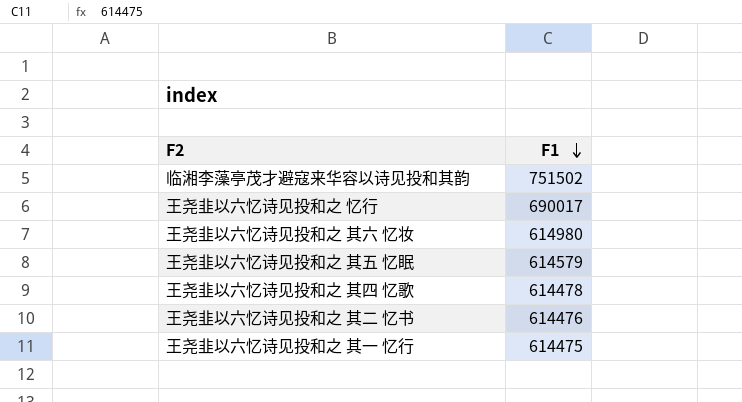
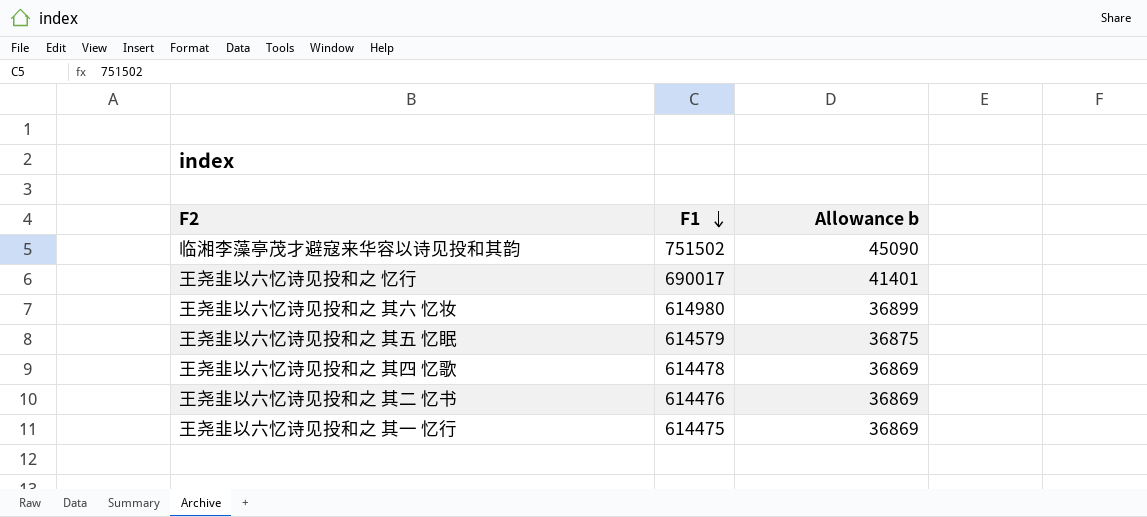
column Allowance b | formula: none -> [F1] * 0.06

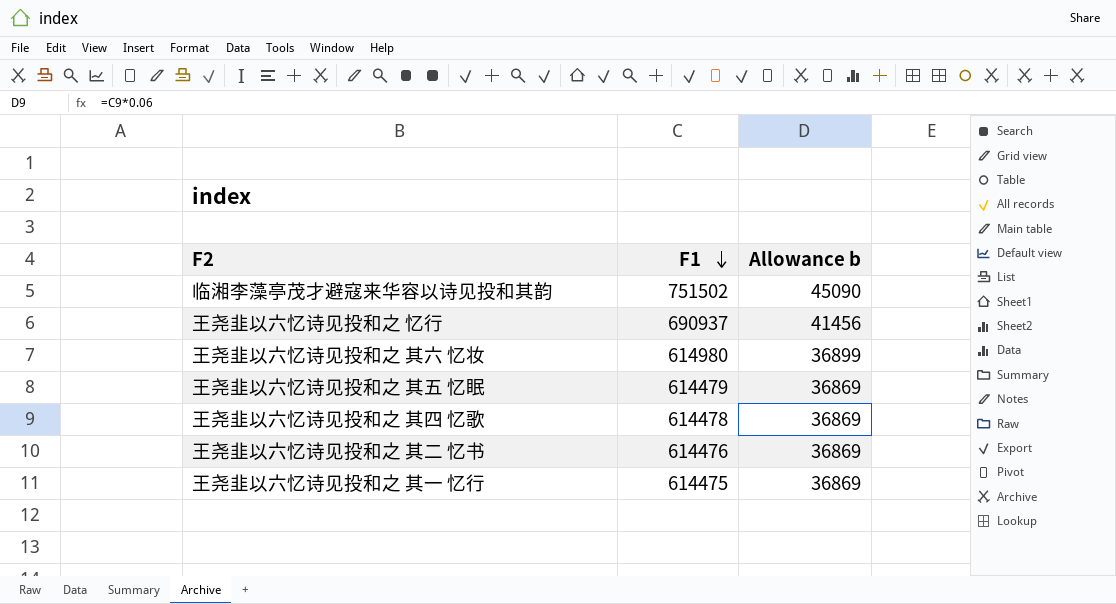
王尧韭以六忆诗见投和之 忆行 | F1: 690017 -> 690937
王尧韭以六忆诗见投和之 忆行 | Allowance b: 41401 -> 41456
王尧韭以六忆诗见投和之 其五 忆眠 | F1: 614579 -> 614479
王尧韭以六忆诗见投和之 其五 忆眠 | Allowance b: 36875 -> 36869

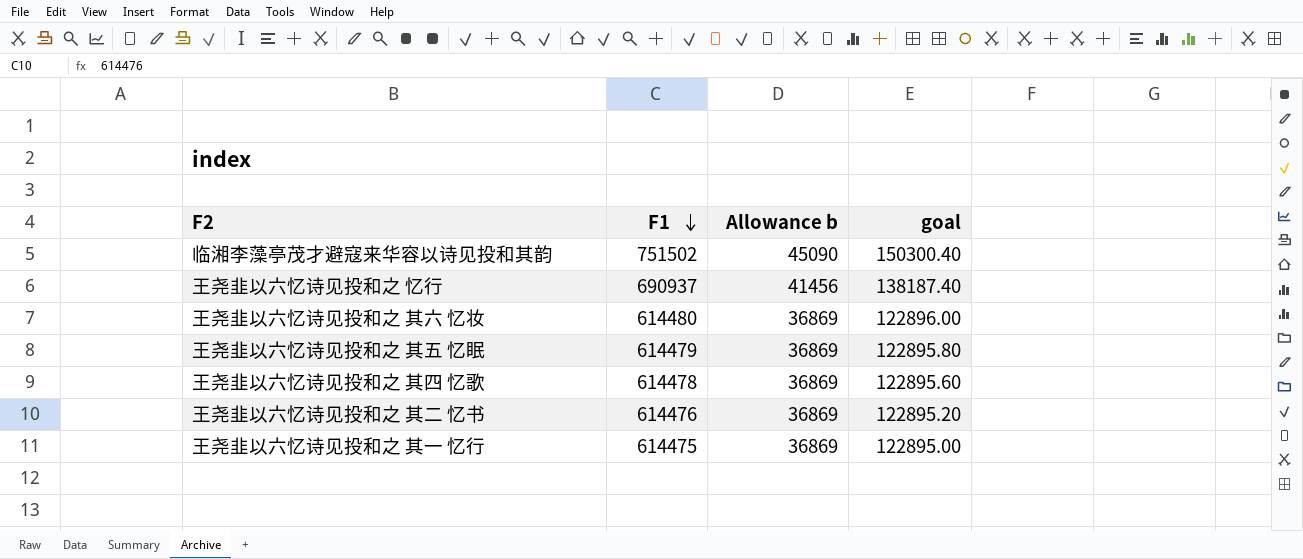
column goal | formula: none -> [F1] * 0.2
王尧韭以六忆诗见投和之 其六 忆妆 | F1: 614980 -> 614480
王尧韭以六忆诗见投和之 其六 忆妆 | Allowance b: 36899 -> 36869

